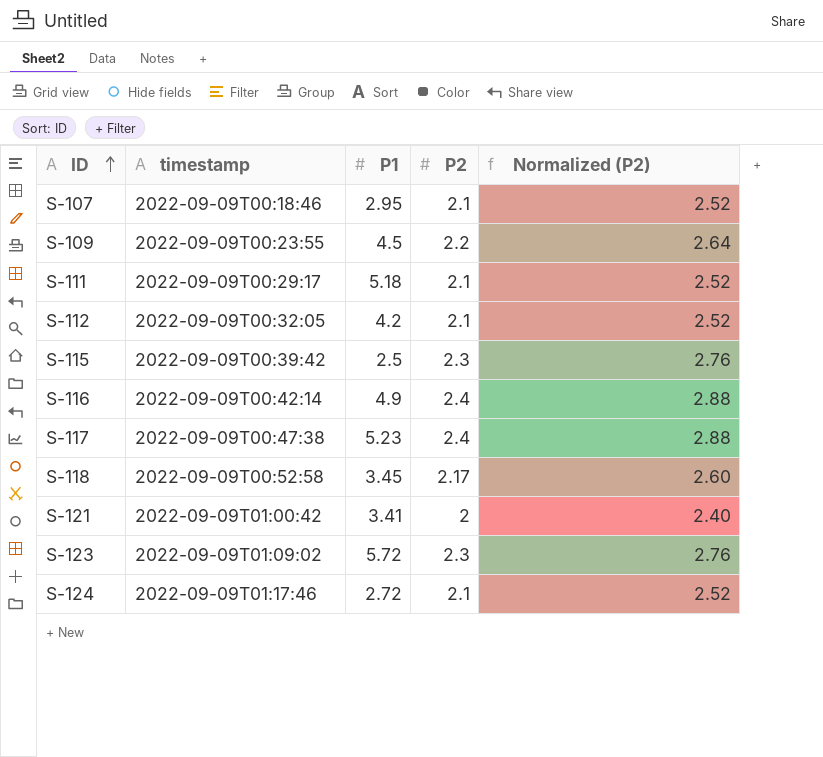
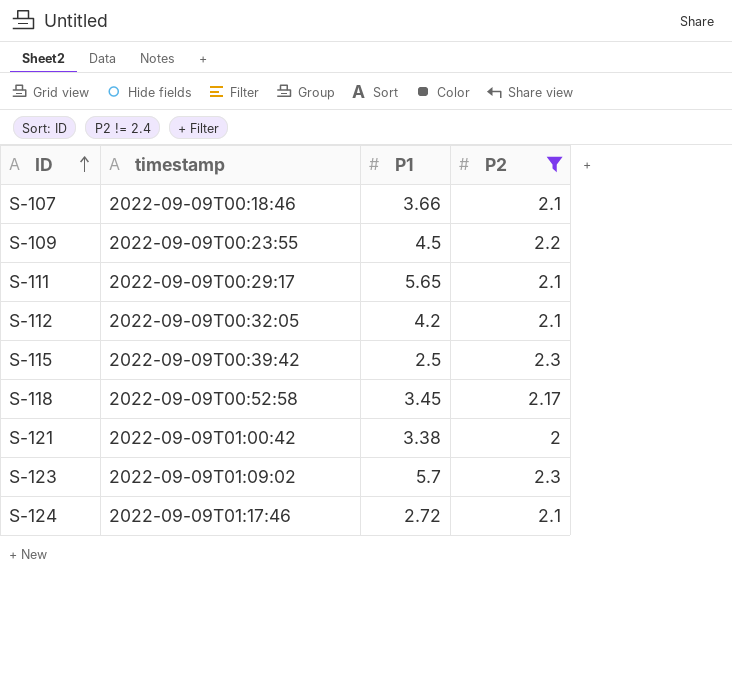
filter: none -> P2 != 2.4
column Normalized (P2) | formula: [P2] * 1.2 -> none
S-107 | P1: 2.95 -> 3.66
S-111 | P1: 5.18 -> 5.65
S-121 | P1: 3.41 -> 3.38
S-123 | P1: 5.72 -> 5.7

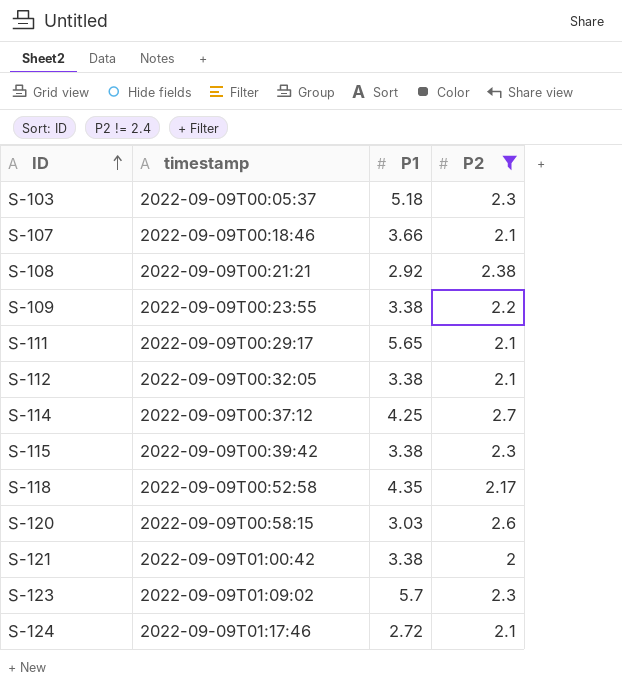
row S-103: none -> 2022-09-09T00:05:37 | 5.18 | 2.3
row S-108: none -> 2022-09-09T00:21:21 | 2.92 | 2.38
S-109 | P1: 4.5 -> 3.38
S-112 | P1: 4.2 -> 3.38
row S-114: none -> 2022-09-09T00:37:12 | 4.25 | 2.7
S-115 | P1: 2.5 -> 3.38
S-118 | P1: 3.45 -> 4.35
row S-120: none -> 2022-09-09T00:58:15 | 3.03 | 2.6

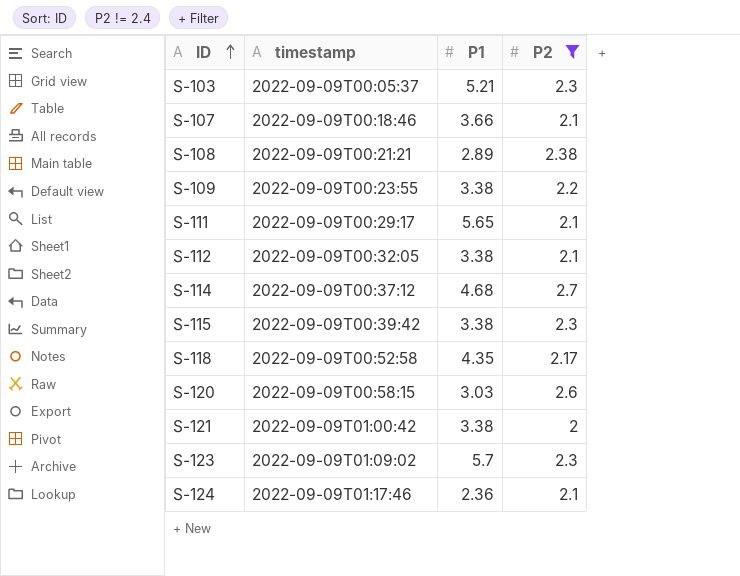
S-103 | P1: 5.18 -> 5.21
S-108 | P1: 2.92 -> 2.89
S-114 | P1: 4.25 -> 4.68
S-124 | P1: 2.72 -> 2.36

